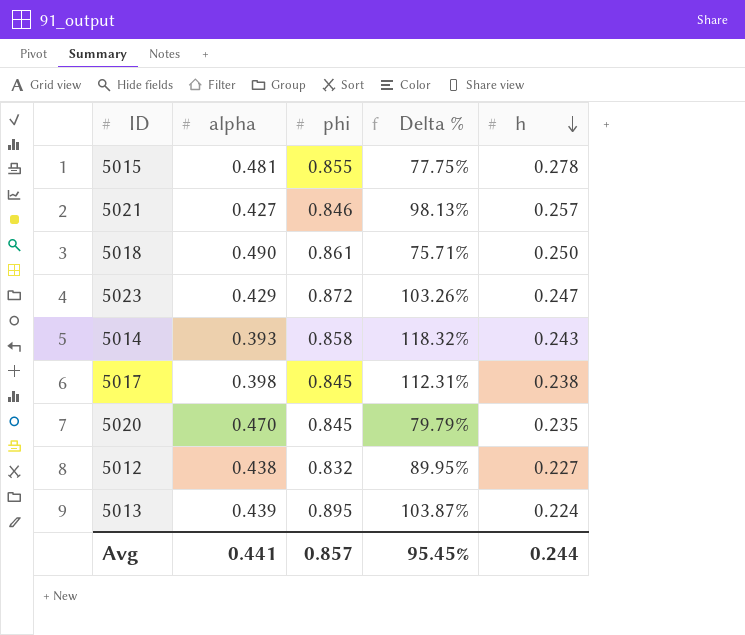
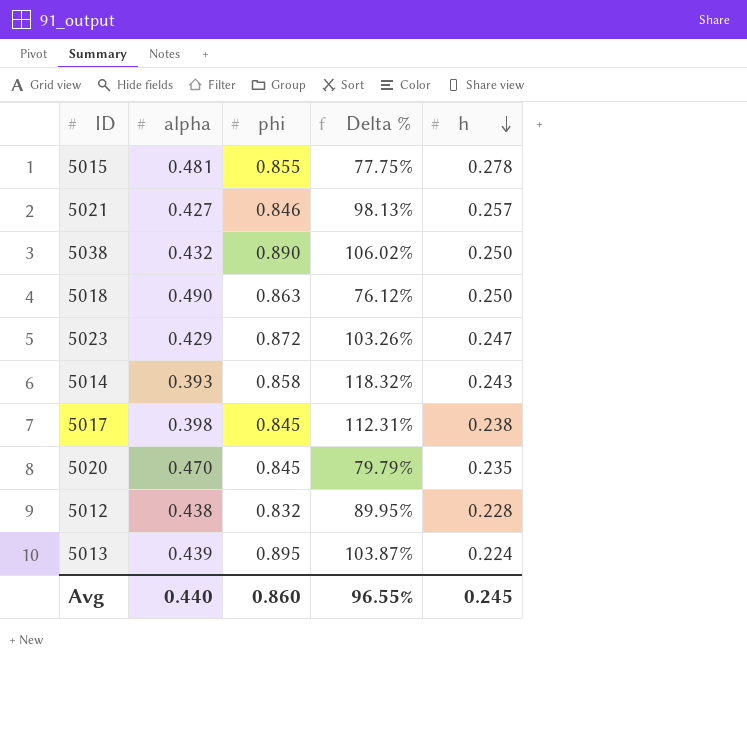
row 5038: none -> 0.432 | 0.890 | 106.02% | 0.250
5018 | phi: 0.861 -> 0.863
5018 | Delta %: 75.71% -> 76.12%
5012 | h: 0.227 -> 0.228
Avg | alpha: 0.441 -> 0.440
Avg | phi: 0.857 -> 0.860
Avg | Delta %: 95.45% -> 96.55%
Avg | h: 0.244 -> 0.245

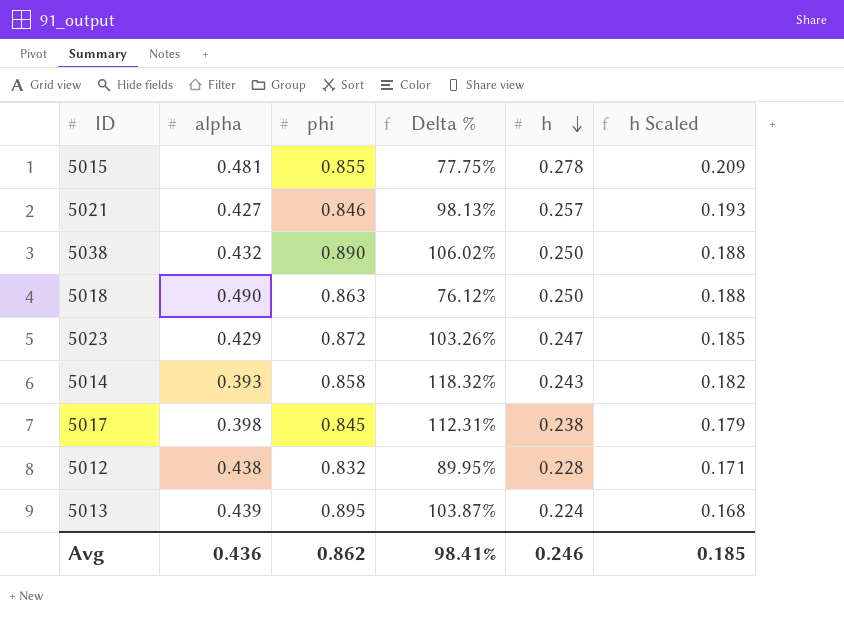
column h Scaled | formula: none -> [h] * 0.75
row 5020: 0.470 | 0.845 | 79.79% | 0.235 -> none
Avg | alpha: 0.440 -> 0.436
Avg | phi: 0.860 -> 0.862
Avg | Delta %: 96.55% -> 98.41%
Avg | h: 0.245 -> 0.246

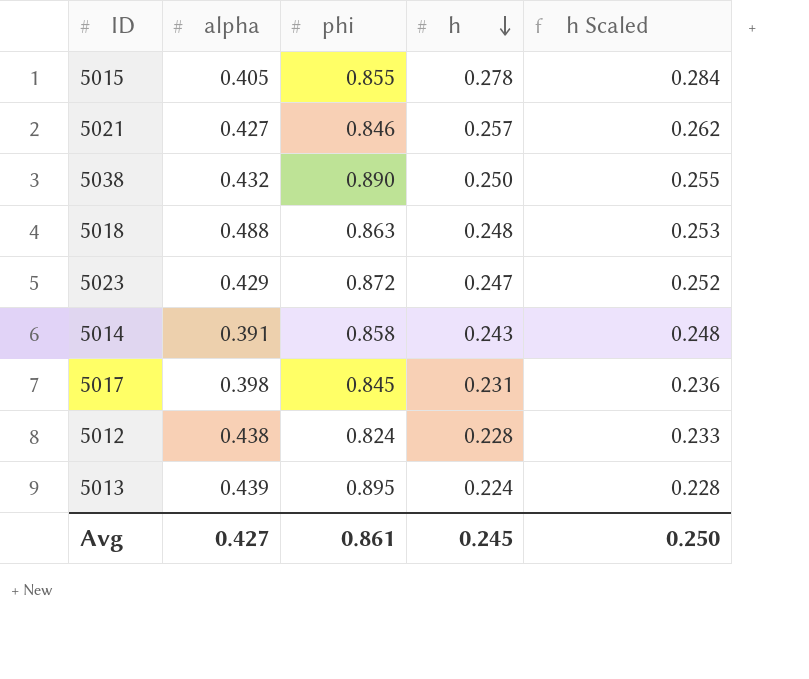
column Delta % | formula: ([phi] - [alpha]) / [alpha] -> none
column h Scaled | formula: [h] * 0.75 -> [h] * 1.02
5015 | alpha: 0.481 -> 0.405
5018 | alpha: 0.490 -> 0.488
5018 | h: 0.250 -> 0.248
5014 | alpha: 0.393 -> 0.391
5017 | h: 0.238 -> 0.231
5012 | phi: 0.832 -> 0.824
Avg | alpha: 0.436 -> 0.427
Avg | phi: 0.862 -> 0.861
Avg | h: 0.246 -> 0.245
Avg | h Scaled: 0.185 -> 0.250

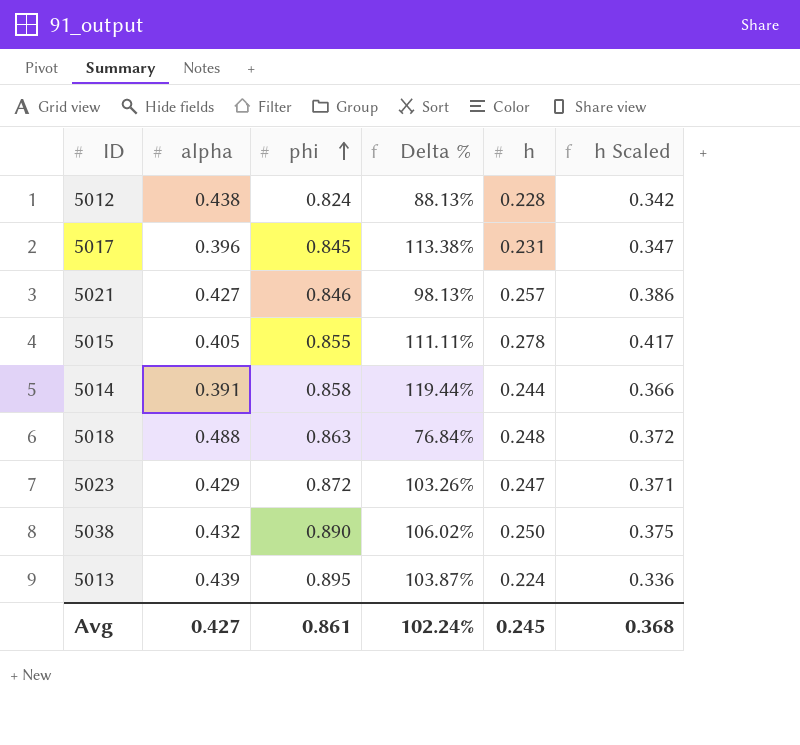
row order: h descending -> phi ascending
column Delta % | formula: none -> ([phi] - [alpha]) / [alpha]
column h Scaled | formula: [h] * 1.02 -> [h] * 1.5
5017 | alpha: 0.398 -> 0.396
5014 | h: 0.243 -> 0.244
Avg | h Scaled: 0.250 -> 0.368

